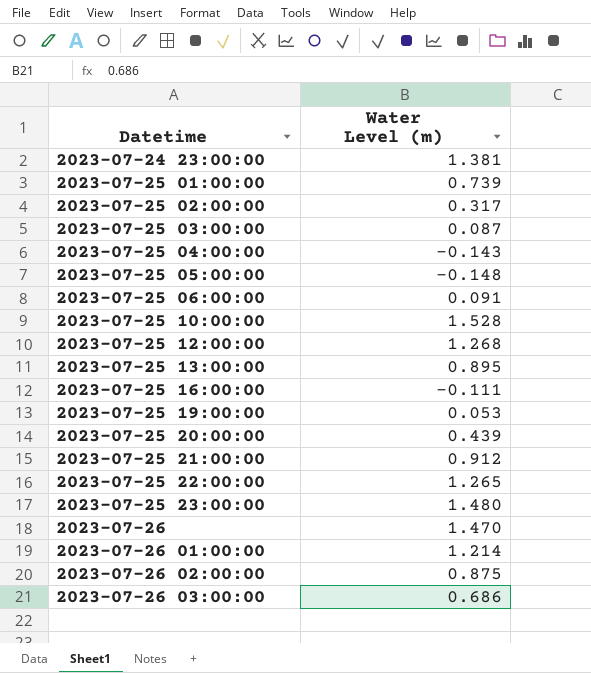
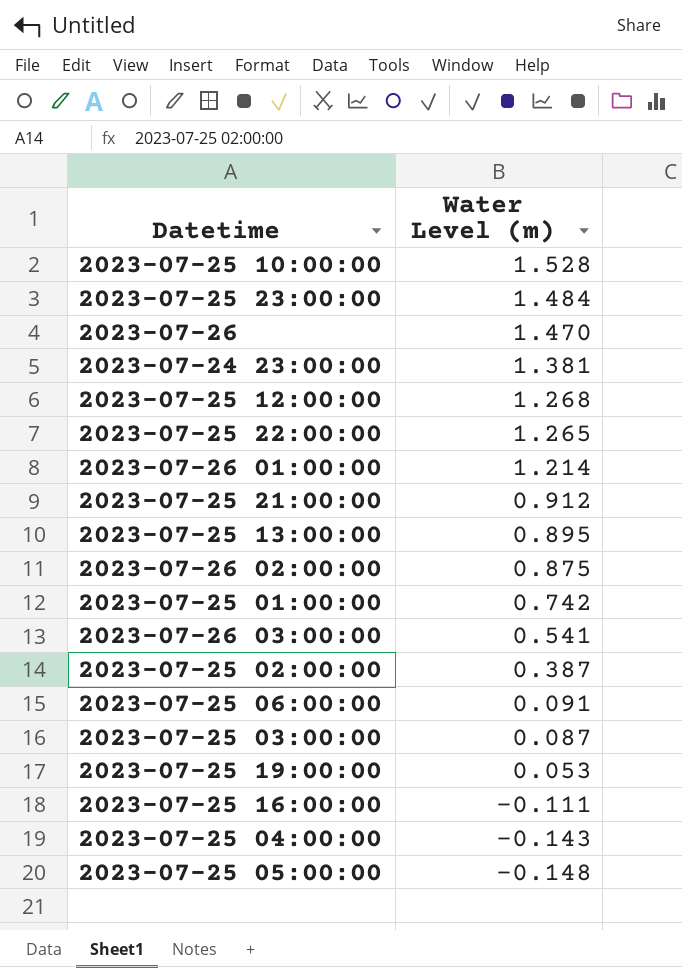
row order: Datetime ascending -> Water Level (m) descending
row 2023-07-25 20:00:00: 0.439 -> none
2023-07-25 23:00:00 | Water Level (m): 1.480 -> 1.484
2023-07-25 01:00:00 | Water Level (m): 0.739 -> 0.742
2023-07-26 03:00:00 | Water Level (m): 0.686 -> 0.541
2023-07-25 02:00:00 | Water Level (m): 0.317 -> 0.387

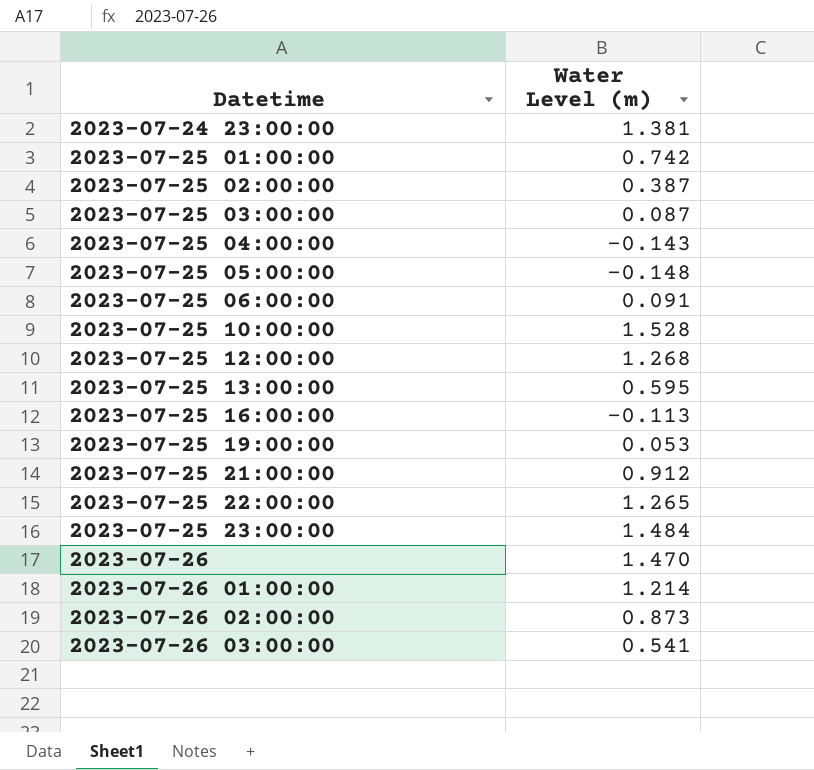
row order: Water Level (m) descending -> Datetime ascending
2023-07-25 13:00:00 | Water Level (m): 0.895 -> 0.595
2023-07-25 16:00:00 | Water Level (m): -0.111 -> -0.113
2023-07-26 02:00:00 | Water Level (m): 0.875 -> 0.873

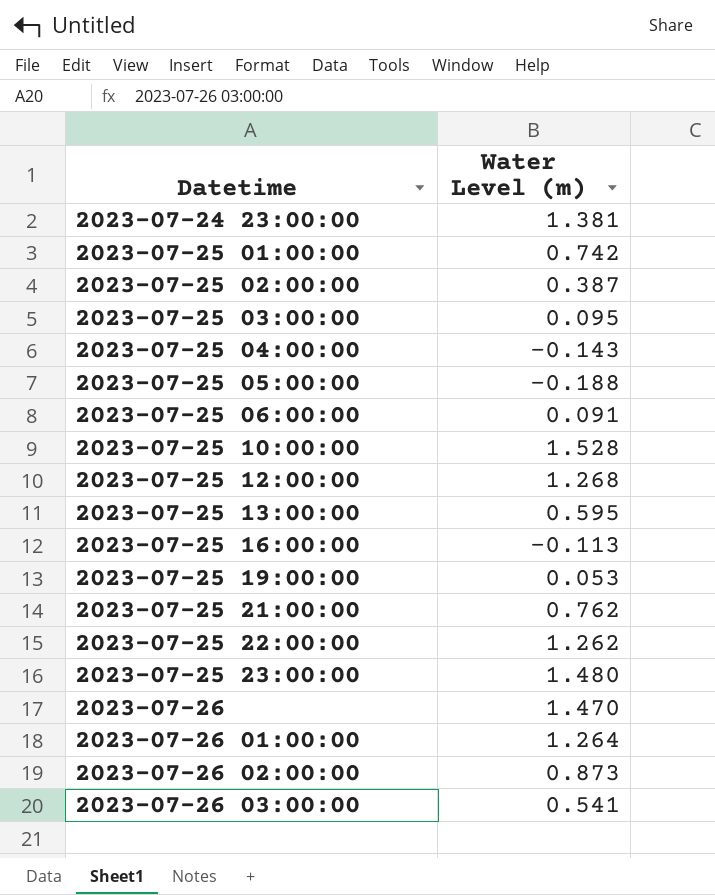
2023-07-25 03:00:00 | Water Level (m): 0.087 -> 0.095
2023-07-25 05:00:00 | Water Level (m): -0.148 -> -0.188
2023-07-25 21:00:00 | Water Level (m): 0.912 -> 0.762
2023-07-25 22:00:00 | Water Level (m): 1.265 -> 1.262
2023-07-25 23:00:00 | Water Level (m): 1.484 -> 1.480
2023-07-26 01:00:00 | Water Level (m): 1.214 -> 1.264

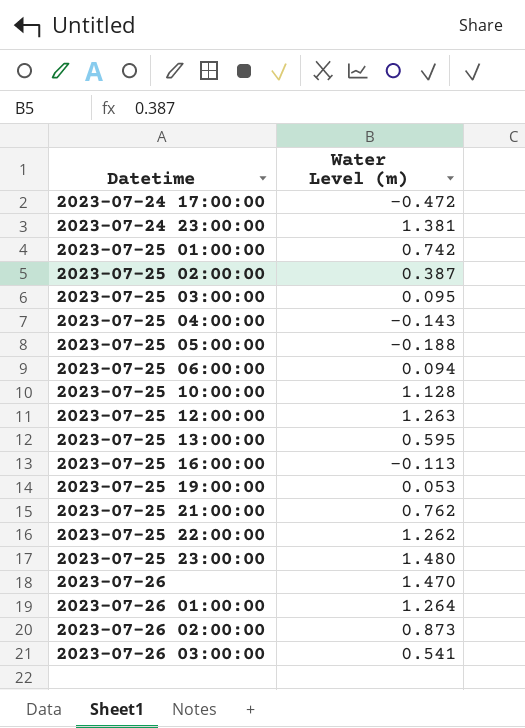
row 2023-07-24 17:00:00: none -> -0.472
2023-07-25 06:00:00 | Water Level (m): 0.091 -> 0.094
2023-07-25 10:00:00 | Water Level (m): 1.528 -> 1.128
2023-07-25 12:00:00 | Water Level (m): 1.268 -> 1.263

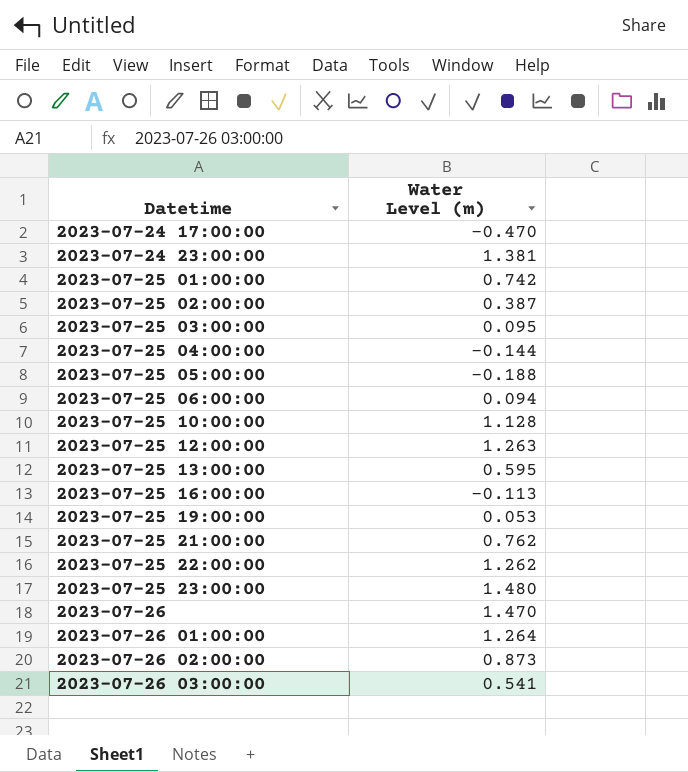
2023-07-24 17:00:00 | Water Level (m): -0.472 -> -0.470
2023-07-25 04:00:00 | Water Level (m): -0.143 -> -0.144

